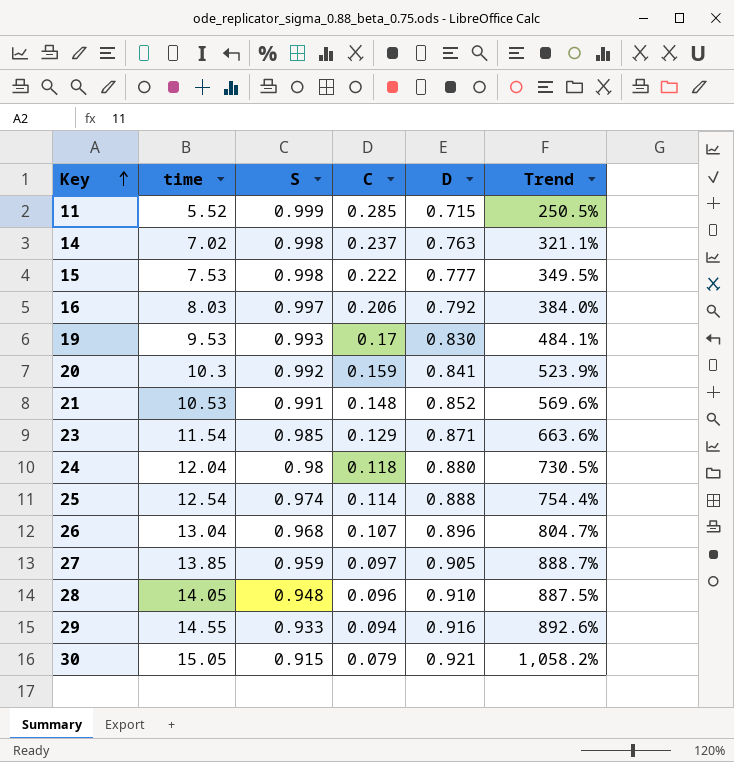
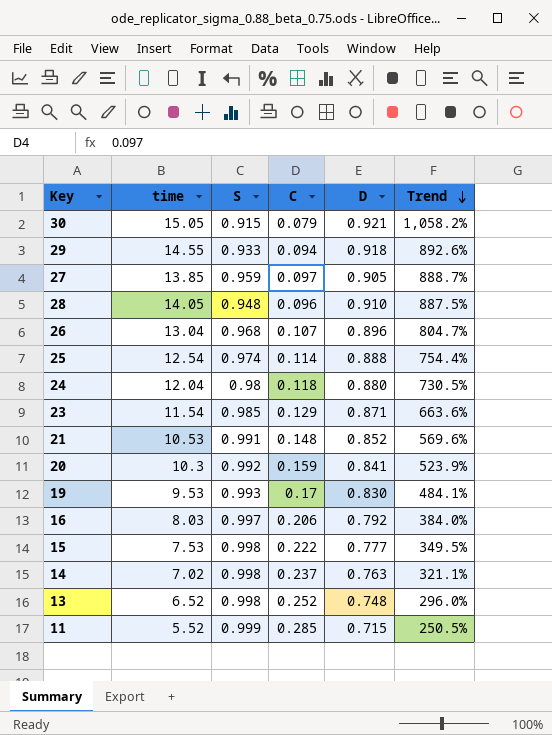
row order: Key ascending -> Trend descending
29 | D: 0.916 -> 0.918
row 13: none -> 6.52 | 0.998 | 0.252 | 0.748 | 296.0%

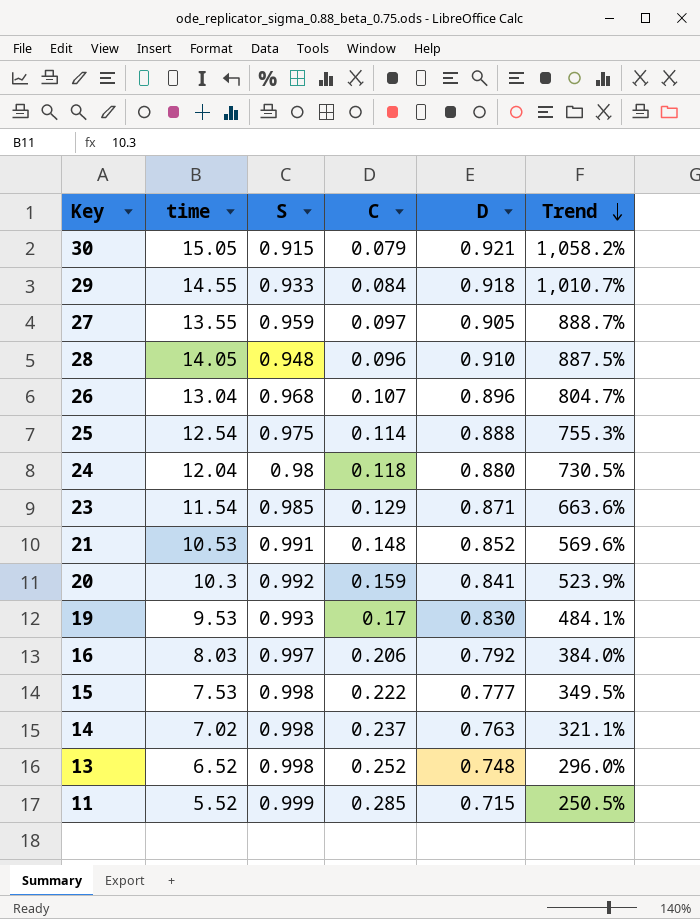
29 | C: 0.094 -> 0.084
29 | Trend: 892.6% -> 1,010.7%
27 | time: 13.85 -> 13.55
25 | S: 0.974 -> 0.975
25 | Trend: 754.4% -> 755.3%

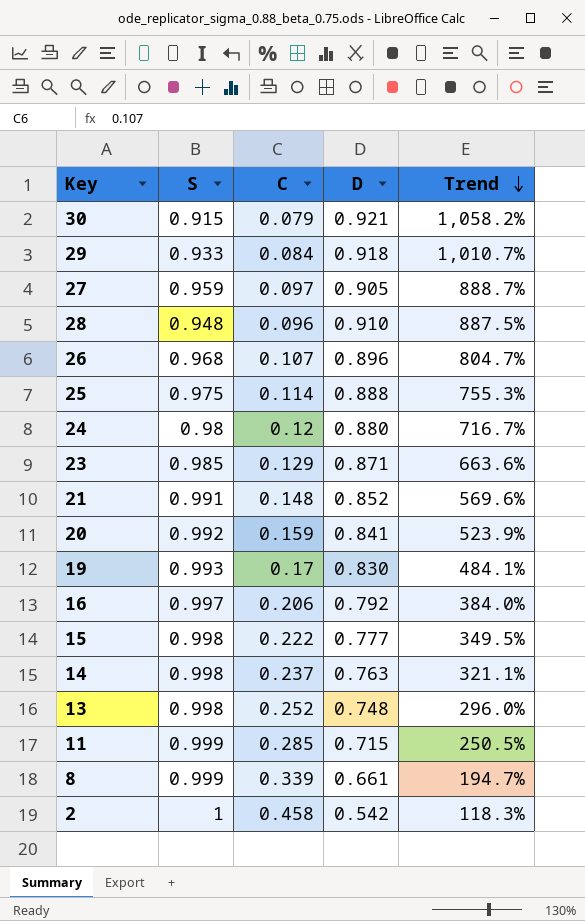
column time | position: 2 -> none
24 | C: 0.118 -> 0.12
24 | Trend: 730.5% -> 716.7%
row 8: none -> 0.999 | 0.339 | 0.661 | 194.7%
row 2: none -> 1 | 0.458 | 0.542 | 118.3%

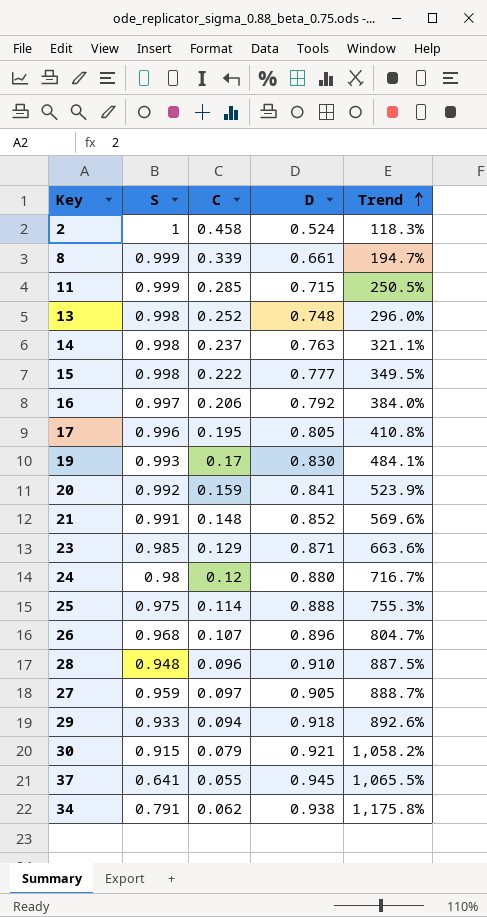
row order: Trend descending -> Trend ascending
2 | D: 0.542 -> 0.524
row 17: none -> 0.996 | 0.195 | 0.805 | 410.8%
29 | C: 0.084 -> 0.094
29 | Trend: 1,010.7% -> 892.6%
row 37: none -> 0.641 | 0.055 | 0.945 | 1,065.5%
row 34: none -> 0.791 | 0.062 | 0.938 | 1,175.8%

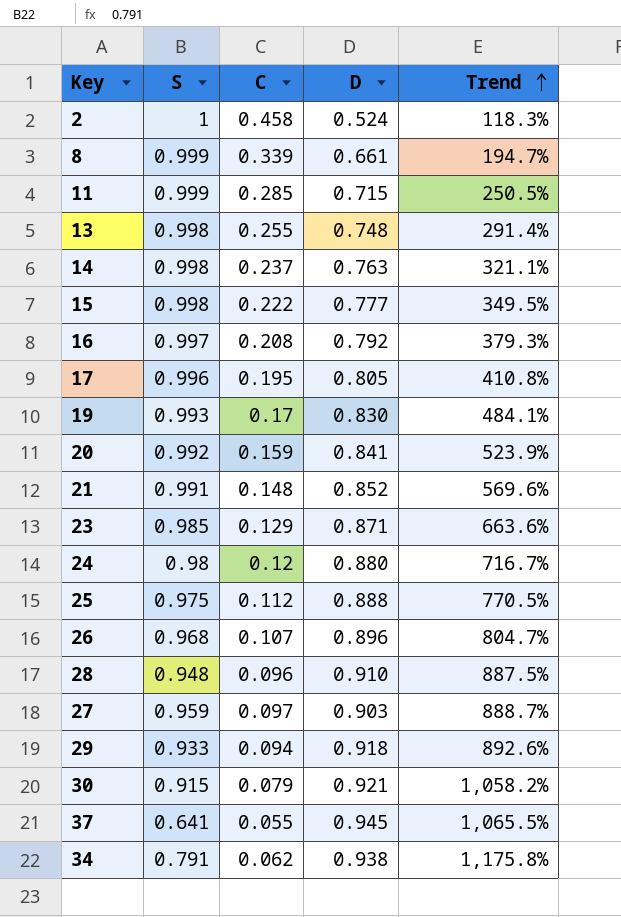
13 | C: 0.252 -> 0.255
13 | Trend: 296.0% -> 291.4%
16 | C: 0.206 -> 0.208
16 | Trend: 384.0% -> 379.3%
25 | C: 0.114 -> 0.112
25 | Trend: 755.3% -> 770.5%
27 | D: 0.905 -> 0.903

